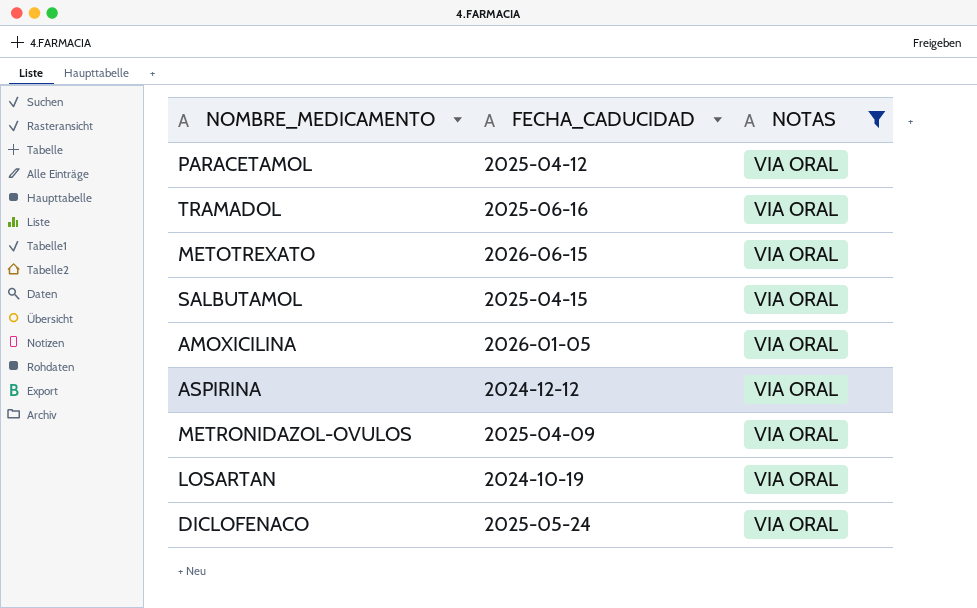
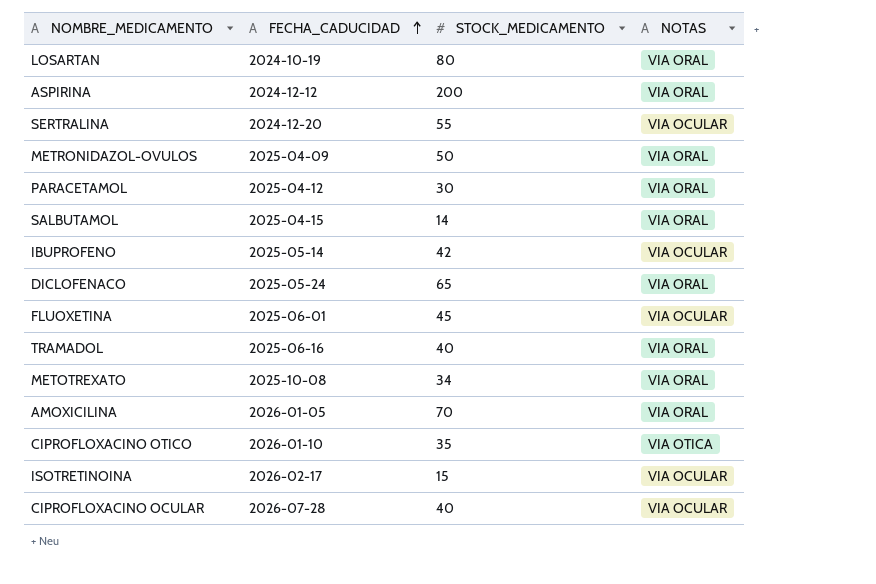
filter: NOTAS = VIA ORAL -> none
row order: none -> FECHA_CADUCIDAD ascending
column STOCK_MEDICAMENTO | position: none -> 3
METOTREXATO | FECHA_CADUCIDAD: 2026-06-15 -> 2025-10-08

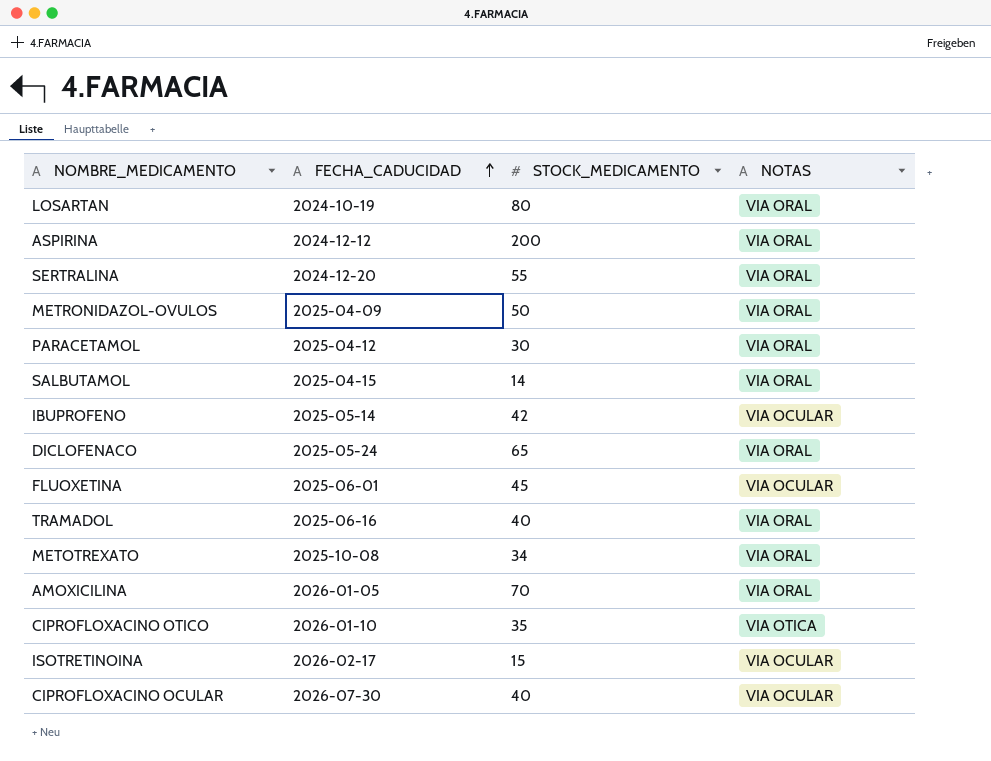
SERTRALINA | NOTAS: VIA OCULAR -> VIA ORAL
CIPROFLOXACINO OCULAR | FECHA_CADUCIDAD: 2026-07-28 -> 2026-07-30

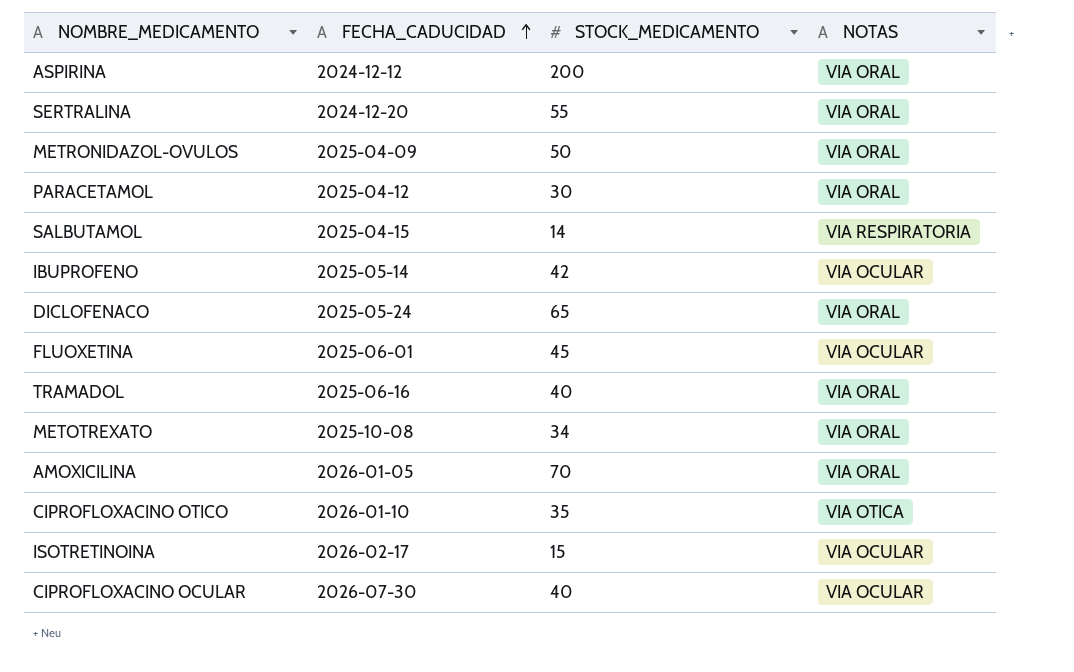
row LOSARTAN: 2024-10-19 | 80 | VIA ORAL -> none
SALBUTAMOL | NOTAS: VIA ORAL -> VIA RESPIRATORIA

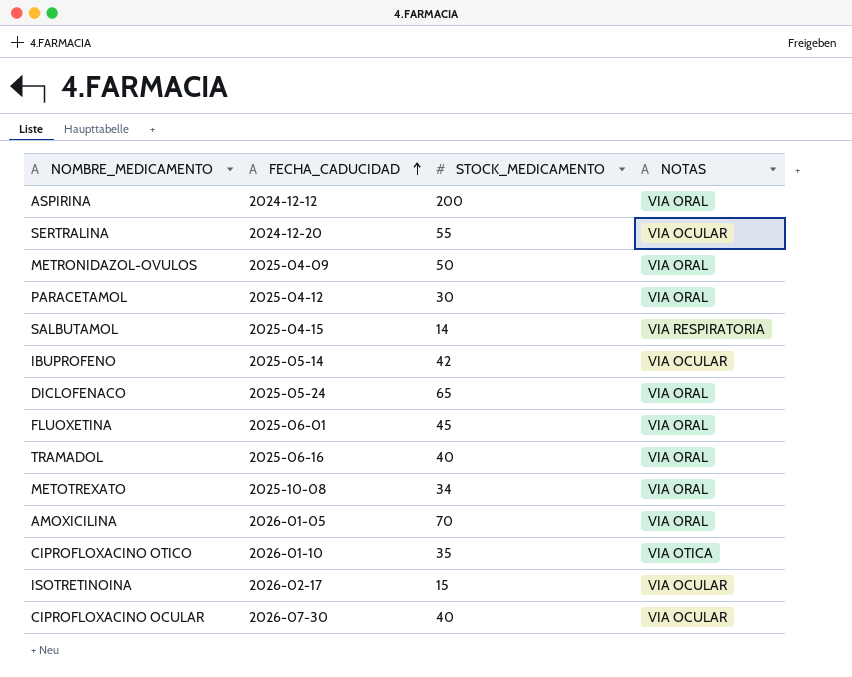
SERTRALINA | NOTAS: VIA ORAL -> VIA OCULAR
FLUOXETINA | NOTAS: VIA OCULAR -> VIA ORAL

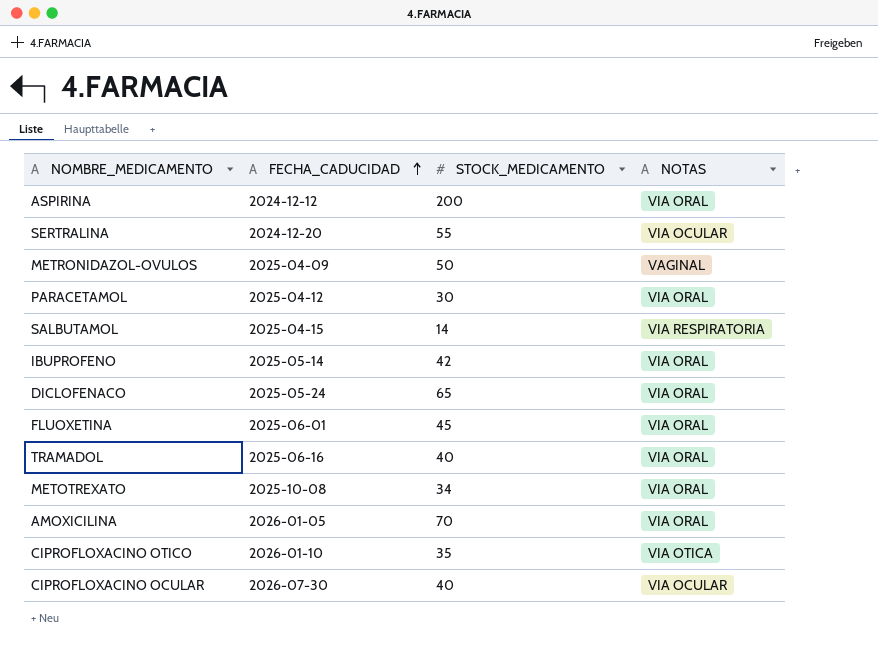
row ISOTRETINOINA: 2026-02-17 | 15 | VIA OCULAR -> none
METRONIDAZOL-OVULOS | NOTAS: VIA ORAL -> VAGINAL
IBUPROFENO | NOTAS: VIA OCULAR -> VIA ORAL

